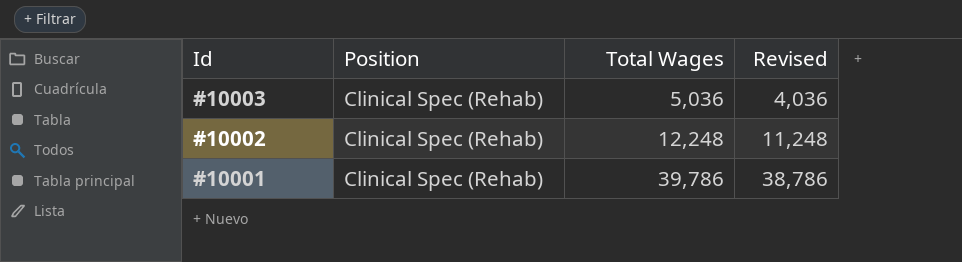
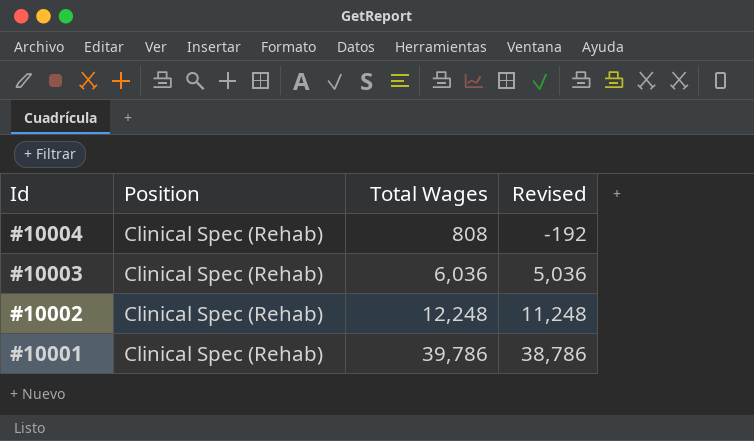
row #10004: none -> Clinical Spec (Rehab) | 808 | -192
#10003 | Total Wages: 5,036 -> 6,036
#10003 | Revised: 4,036 -> 5,036

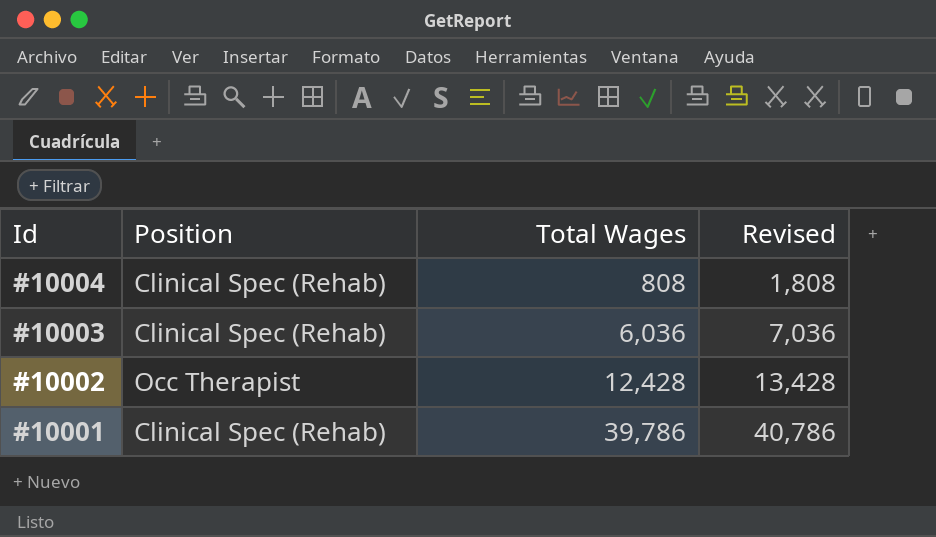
column Revised | formula: [Total Wages] - 1000 -> [Total Wages] + 1000
#10002 | Position: Clinical Spec (Rehab) -> Occ Therapist
#10002 | Total Wages: 12,248 -> 12,428

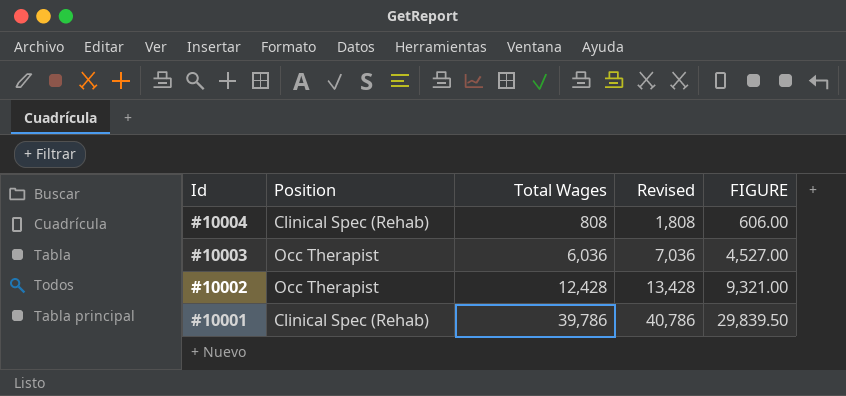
column FIGURE | formula: none -> [Total Wages] * 0.75
#10003 | Position: Clinical Spec (Rehab) -> Occ Therapist

